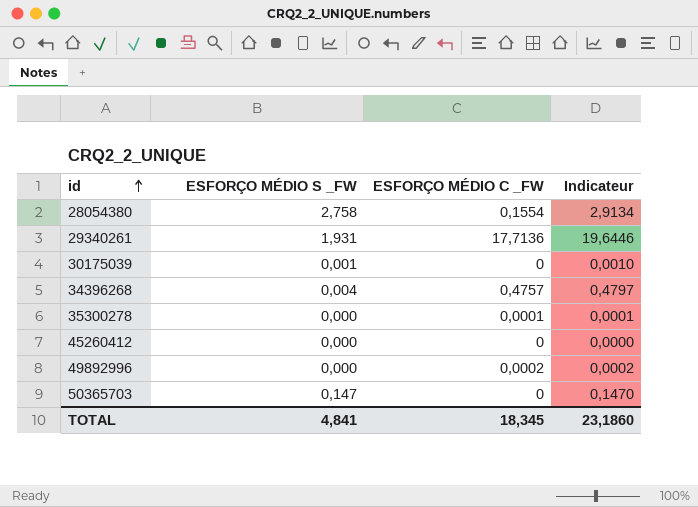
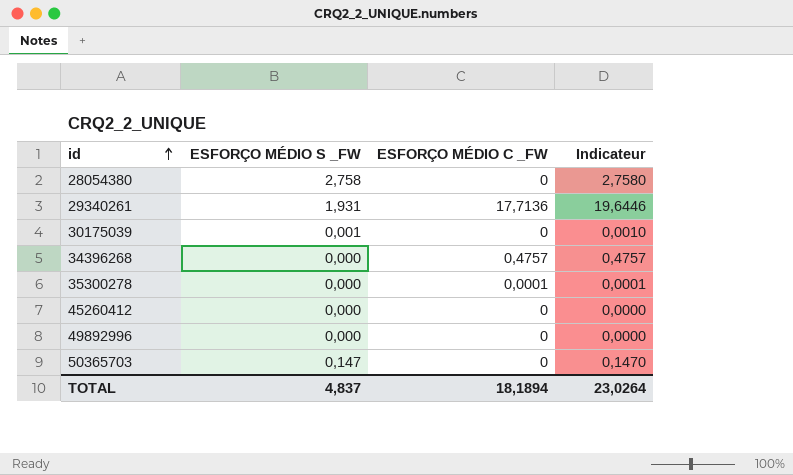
28054380 | ESFORÇO MÉDIO C _FW: 0,1554 -> 0
28054380 | Indicateur: 2,9134 -> 2,7580
34396268 | ESFORÇO MÉDIO S _FW: 0,004 -> 0,000
34396268 | Indicateur: 0,4797 -> 0,4757
49892996 | ESFORÇO MÉDIO C _FW: 0,0002 -> 0
49892996 | Indicateur: 0,0002 -> 0,0000
TOTAL | ESFORÇO MÉDIO S _FW: 4,841 -> 4,837
TOTAL | ESFORÇO MÉDIO C _FW: 18,345 -> 18,1894
TOTAL | Indicateur: 23,1860 -> 23,0264

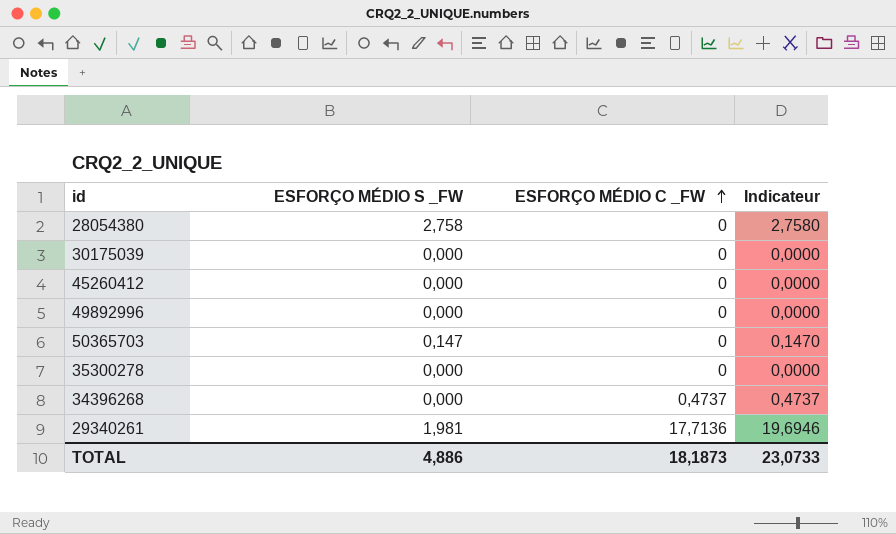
row order: id ascending -> ESFORÇO MÉDIO C _FW ascending
30175039 | ESFORÇO MÉDIO S _FW: 0,001 -> 0,000
30175039 | Indicateur: 0,0010 -> 0,0000
35300278 | ESFORÇO MÉDIO C _FW: 0,0001 -> 0
35300278 | Indicateur: 0,0001 -> 0,0000
34396268 | ESFORÇO MÉDIO C _FW: 0,4757 -> 0,4737
34396268 | Indicateur: 0,4757 -> 0,4737
29340261 | ESFORÇO MÉDIO S _FW: 1,931 -> 1,981
29340261 | Indicateur: 19,6446 -> 19,6946
TOTAL | ESFORÇO MÉDIO S _FW: 4,837 -> 4,886
TOTAL | ESFORÇO MÉDIO C _FW: 18,1894 -> 18,1873
TOTAL | Indicateur: 23,0264 -> 23,0733

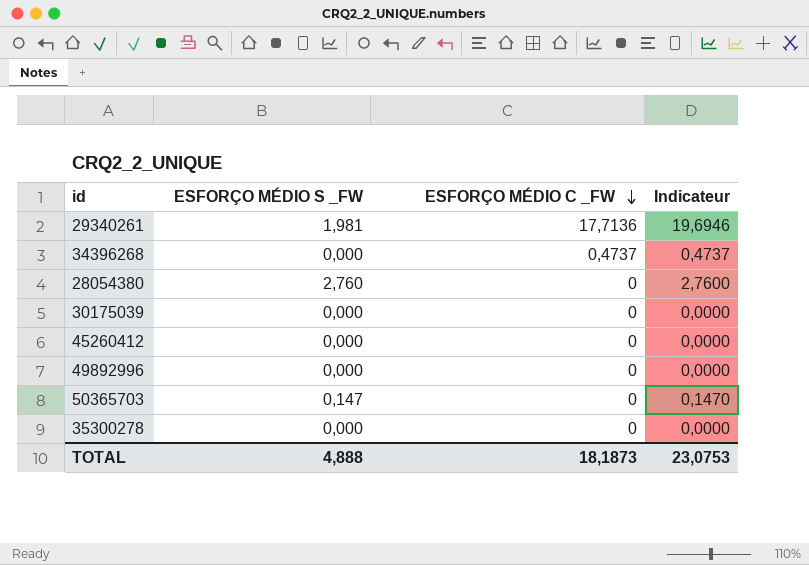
row order: ESFORÇO MÉDIO C _FW ascending -> ESFORÇO MÉDIO C _FW descending
28054380 | ESFORÇO MÉDIO S _FW: 2,758 -> 2,760
28054380 | Indicateur: 2,7580 -> 2,7600
TOTAL | ESFORÇO MÉDIO S _FW: 4,886 -> 4,888
TOTAL | Indicateur: 23,0733 -> 23,0753

